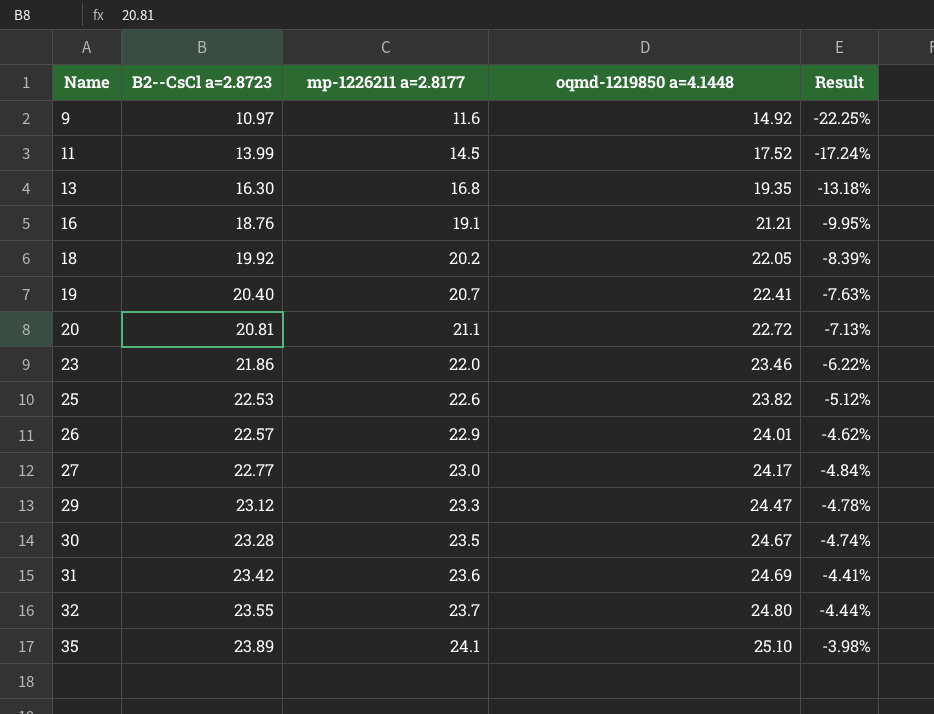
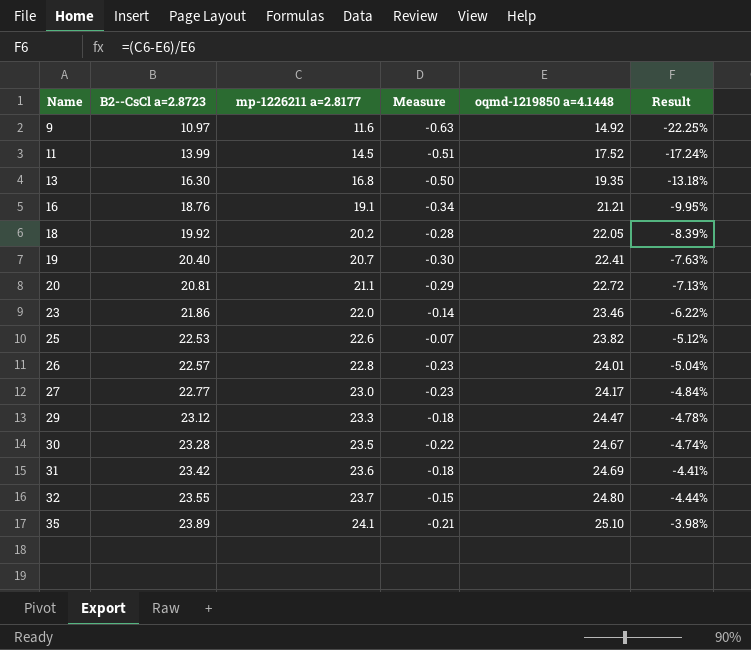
column Measure | formula: none -> [B2--CsCl a=2.8723] - [mp-1226211 a=2.8177]
26 | mp-1226211 a=2.8177: 22.9 -> 22.8
26 | Result: -4.62% -> -5.04%

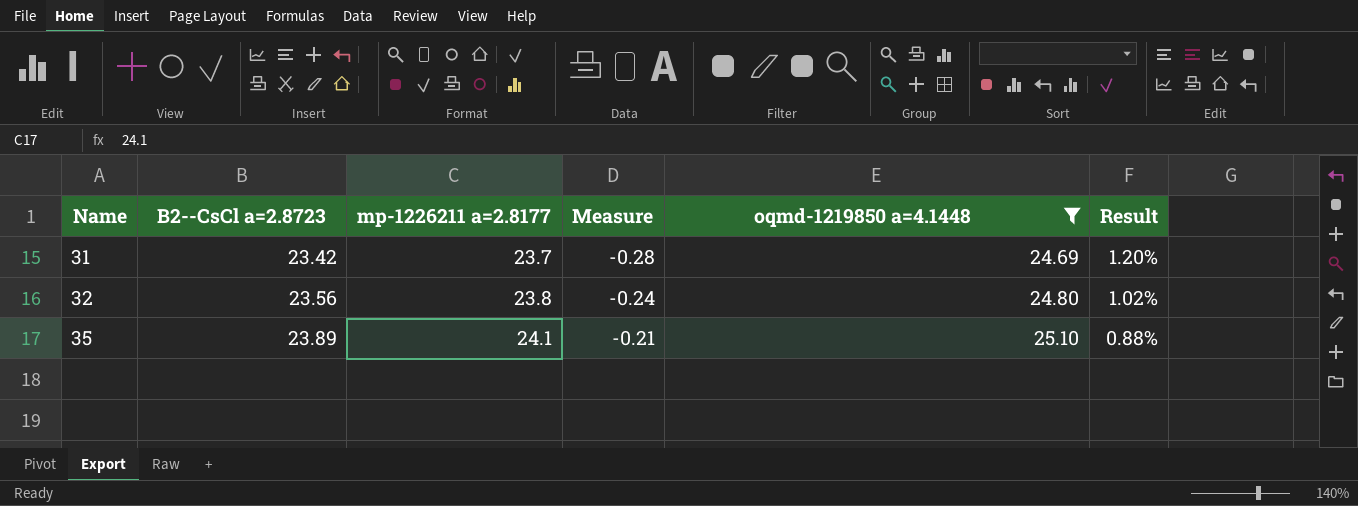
filter: none -> oqmd-1219850 a=4.1448 >= 24.69
column Result | formula: ([mp-1226211 a=2.8177] - [oqmd-1219850 a=4.1448]) / [oqmd-1219850 a=4.1448] -> ([mp-1226211 a=2.8177] - [B2--CsCl a=2.8723]) / [B2--CsCl a=2.8723]
31 | mp-1226211 a=2.8177: 23.6 -> 23.7
31 | Measure: -0.18 -> -0.28
32 | B2--CsCl a=2.8723: 23.55 -> 23.56
32 | mp-1226211 a=2.8177: 23.7 -> 23.8
32 | Measure: -0.15 -> -0.24

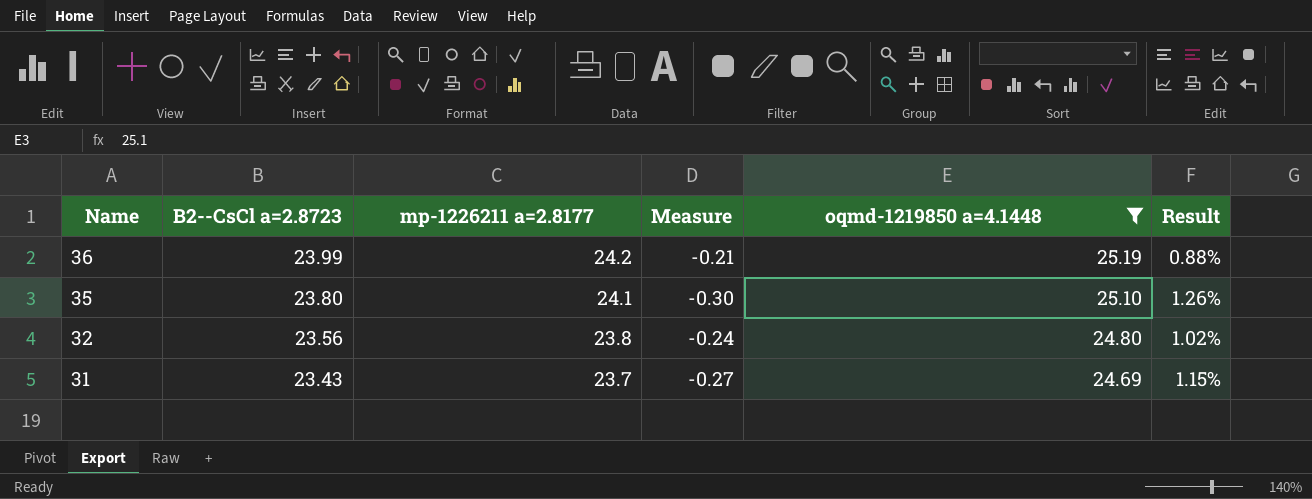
row order: Name ascending -> Name descending
row 36: none -> 23.99 | 24.2 | -0.21 | 25.19 | 0.88%
35 | B2--CsCl a=2.8723: 23.89 -> 23.80
35 | Measure: -0.21 -> -0.30
35 | Result: 0.88% -> 1.26%
31 | B2--CsCl a=2.8723: 23.42 -> 23.43
31 | Measure: -0.28 -> -0.27
31 | Result: 1.20% -> 1.15%

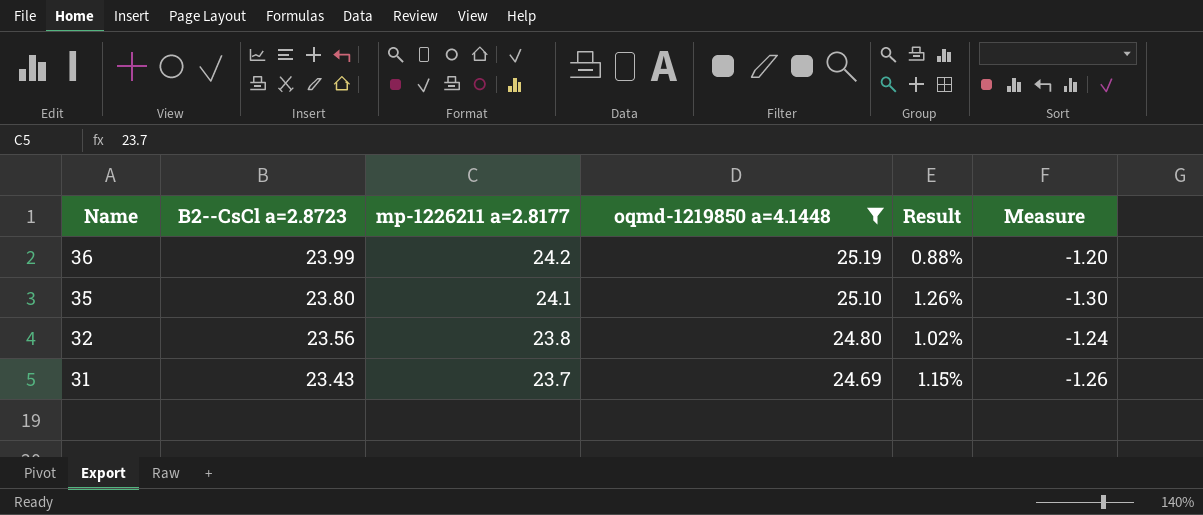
column Measure | formula: [B2--CsCl a=2.8723] - [mp-1226211 a=2.8177] -> [B2--CsCl a=2.8723] - [oqmd-1219850 a=4.1448]
column Measure | position: 4 -> 6

